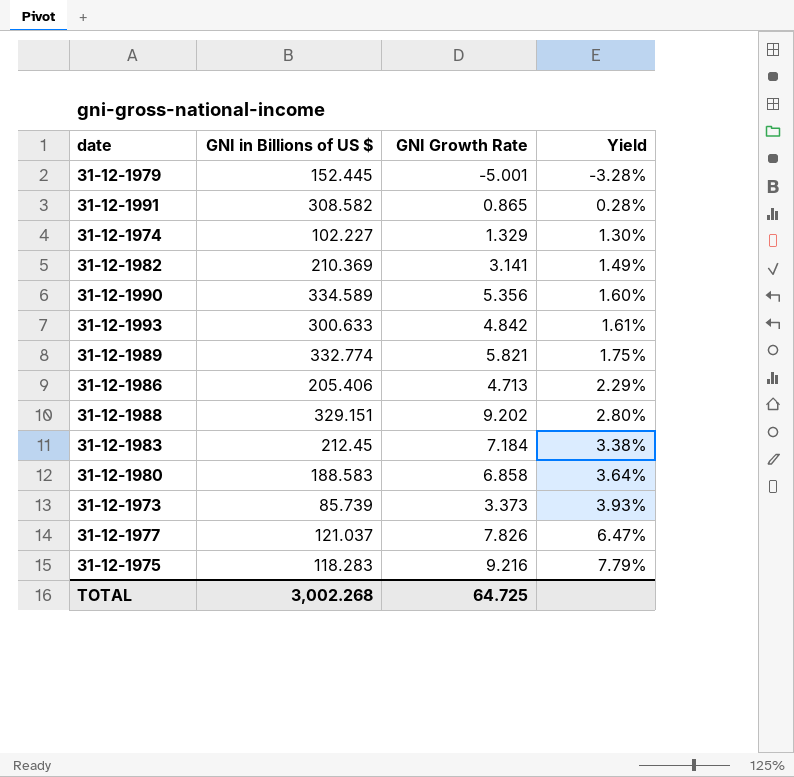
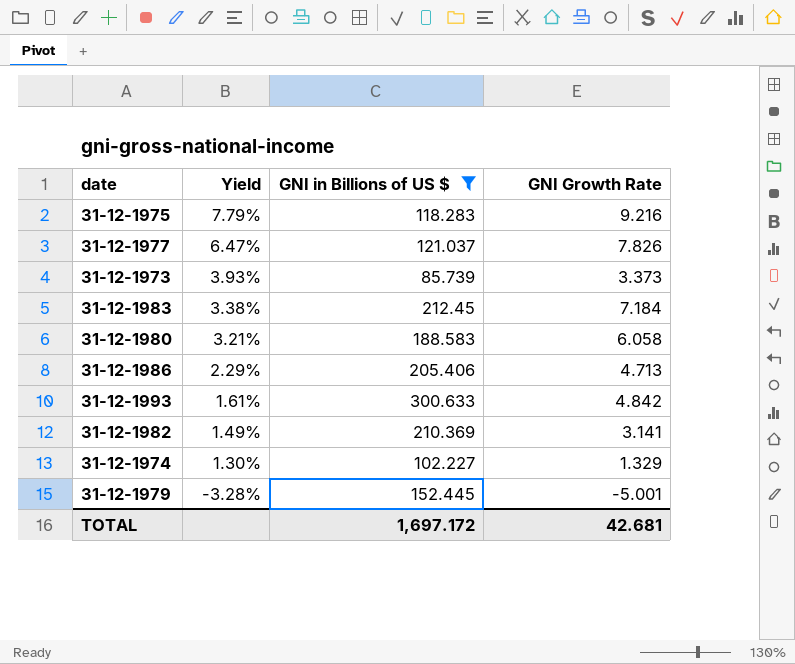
filter: none -> GNI in Billions of US $ <= 300.633
row order: Yield ascending -> Yield descending
column Yield | position: 4 -> 2
31-12-1980 | Yield: 3.64% -> 3.21%
31-12-1980 | GNI Growth Rate: 6.858 -> 6.058
TOTAL | GNI in Billions of US $: 3,002.268 -> 1,697.172
TOTAL | GNI Growth Rate: 64.725 -> 42.681

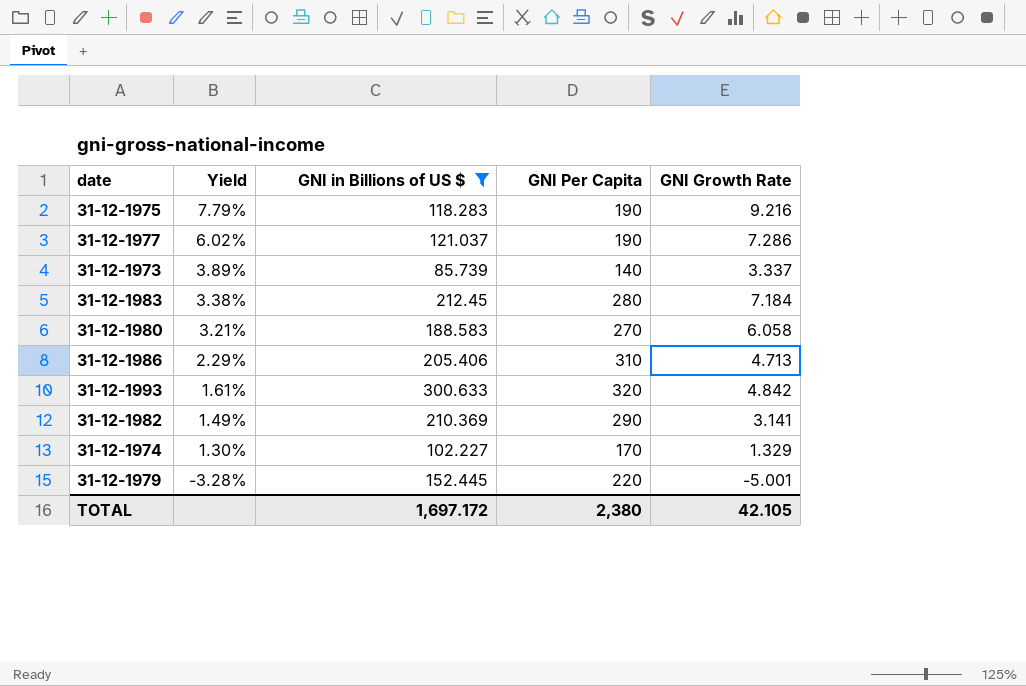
column GNI Per Capita | position: none -> 4
31-12-1977 | Yield: 6.47% -> 6.02%
31-12-1977 | GNI Growth Rate: 7.826 -> 7.286
31-12-1973 | Yield: 3.93% -> 3.89%
31-12-1973 | GNI Growth Rate: 3.373 -> 3.337
TOTAL | GNI Growth Rate: 42.681 -> 42.105

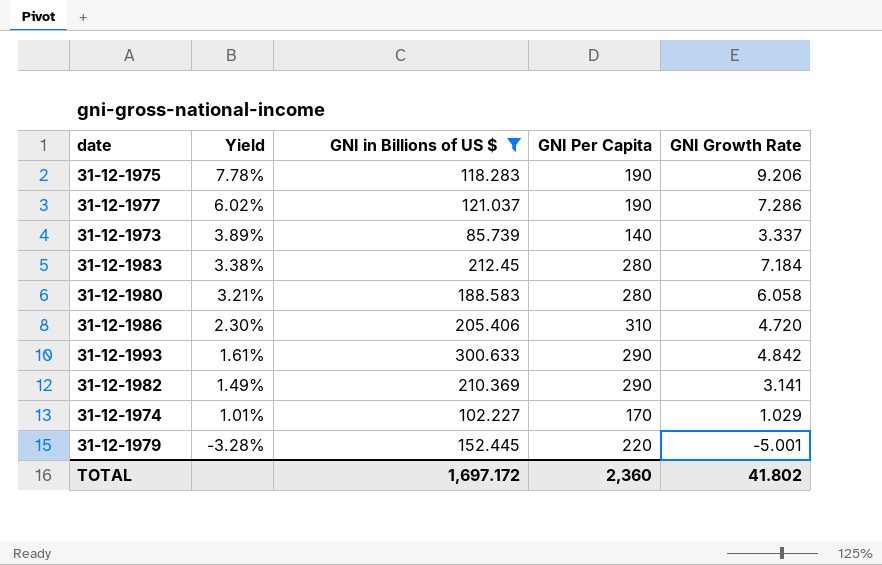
31-12-1975 | Yield: 7.79% -> 7.78%
31-12-1975 | GNI Growth Rate: 9.216 -> 9.206
31-12-1980 | GNI Per Capita: 270 -> 280
31-12-1986 | Yield: 2.29% -> 2.30%
31-12-1986 | GNI Growth Rate: 4.713 -> 4.720
31-12-1993 | GNI Per Capita: 320 -> 290
31-12-1974 | Yield: 1.30% -> 1.01%
31-12-1974 | GNI Growth Rate: 1.329 -> 1.029
TOTAL | GNI Per Capita: 2,380 -> 2,360
TOTAL | GNI Growth Rate: 42.105 -> 41.802

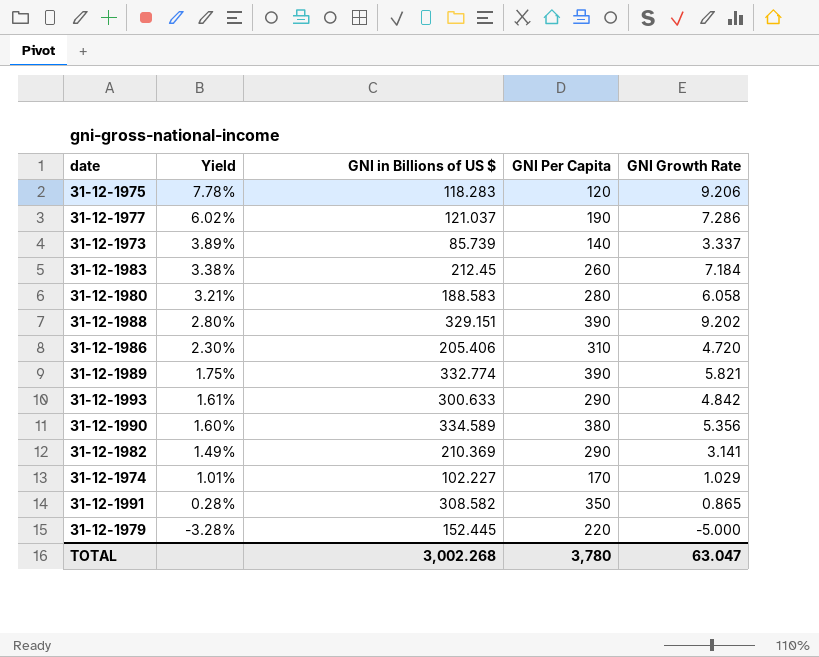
filter: GNI in Billions of US $ <= 300.633 -> none
31-12-1975 | GNI Per Capita: 190 -> 120
31-12-1983 | GNI Per Capita: 280 -> 260
31-12-1979 | GNI Growth Rate: -5.001 -> -5.000
TOTAL | GNI in Billions of US $: 1,697.172 -> 3,002.268
TOTAL | GNI Per Capita: 2,360 -> 3,780
TOTAL | GNI Growth Rate: 41.802 -> 63.047

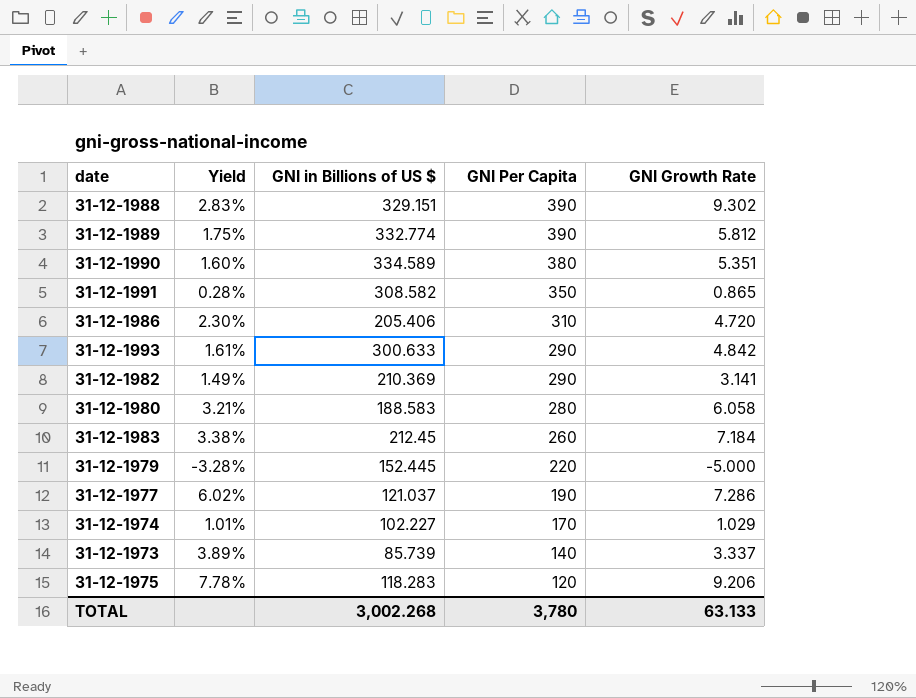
row order: Yield descending -> GNI Per Capita descending
31-12-1988 | Yield: 2.80% -> 2.83%
31-12-1988 | GNI Growth Rate: 9.202 -> 9.302
31-12-1989 | GNI Growth Rate: 5.821 -> 5.812
31-12-1990 | GNI Growth Rate: 5.356 -> 5.351
TOTAL | GNI Growth Rate: 63.047 -> 63.133

